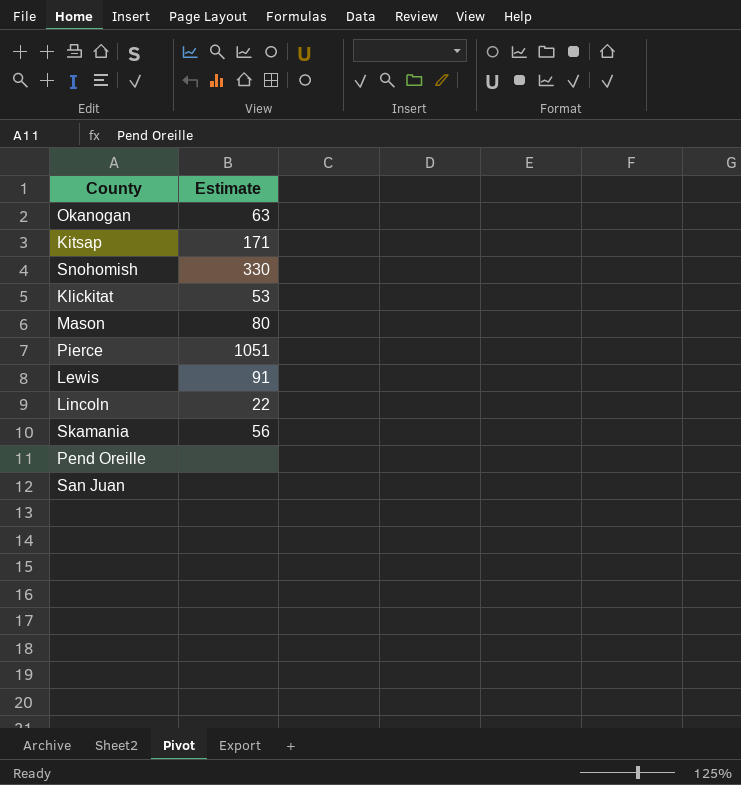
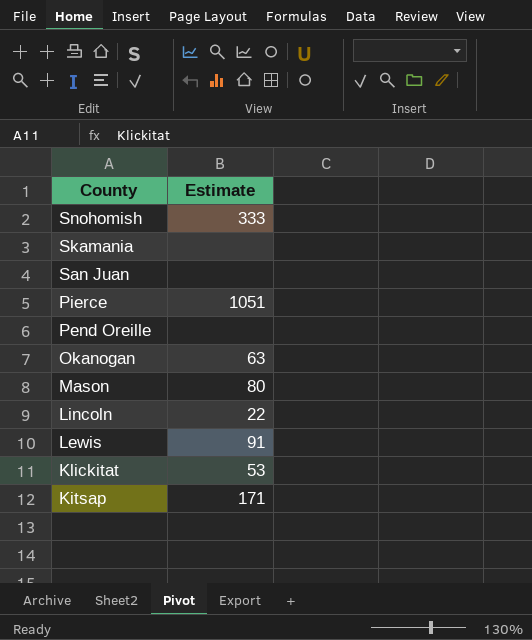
row order: none -> County descending
Snohomish | Estimate: 330 -> 333
Skamania | Estimate: 56 -> none

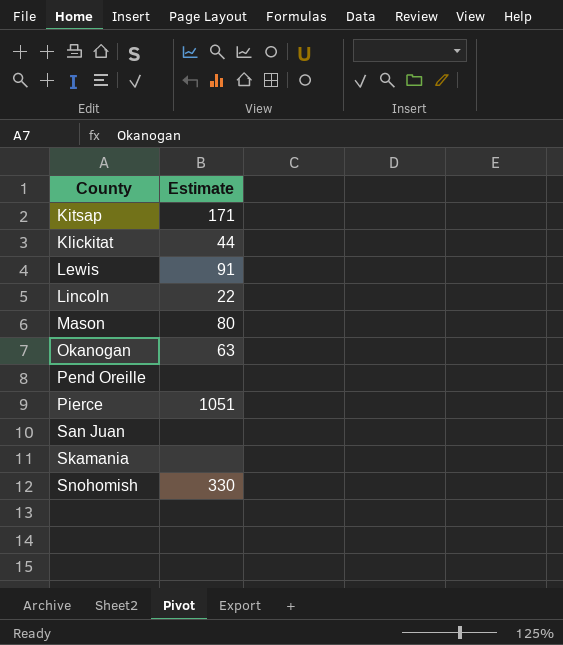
row order: County descending -> County ascending
Klickitat | Estimate: 53 -> 44
Snohomish | Estimate: 333 -> 330

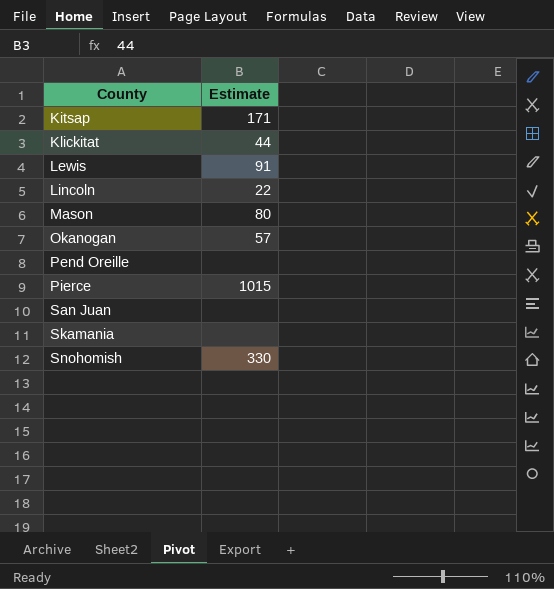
Okanogan | Estimate: 63 -> 57
Pierce | Estimate: 1051 -> 1015

